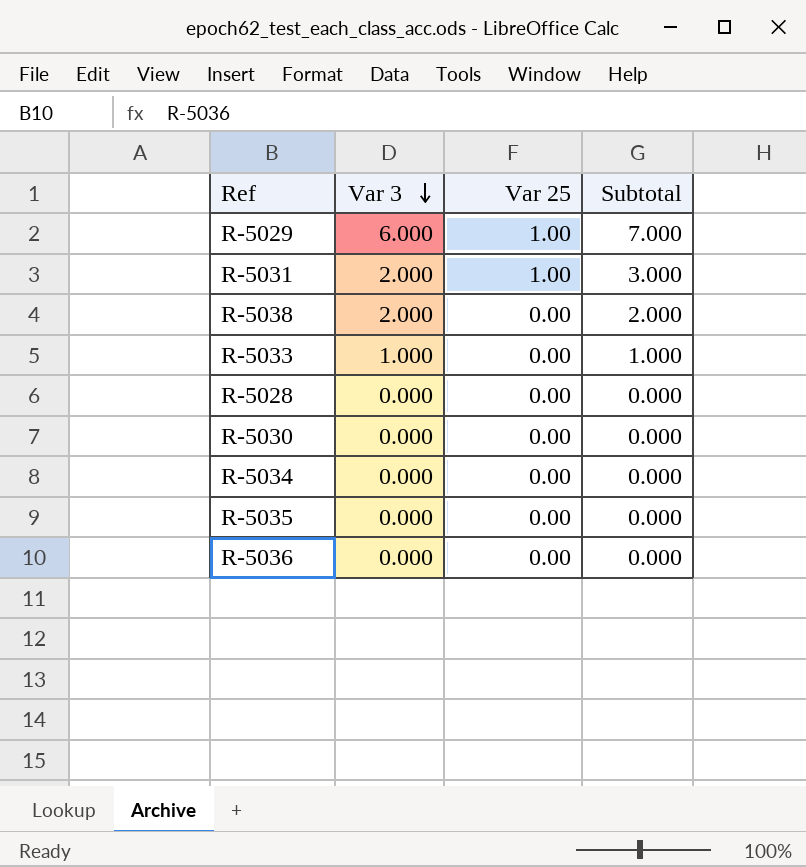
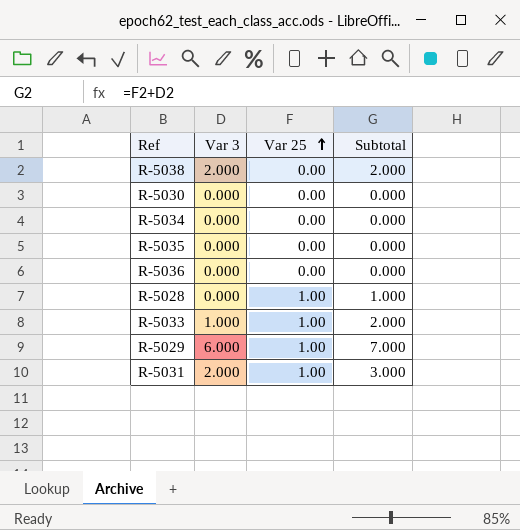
row order: Var 3 descending -> Var 25 ascending
R-5028 | Var 25: 0.00 -> 1.00
R-5028 | Subtotal: 0.000 -> 1.000
R-5033 | Var 25: 0.00 -> 1.00
R-5033 | Subtotal: 1.000 -> 2.000

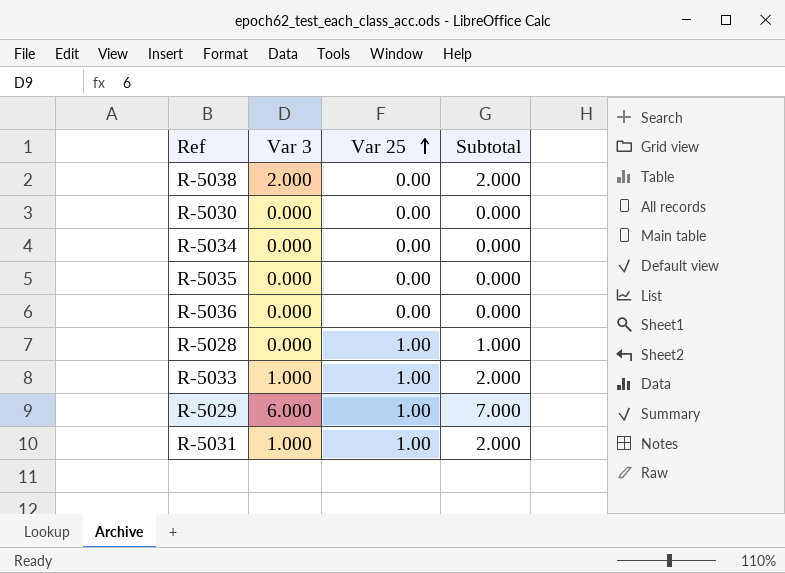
R-5031 | Var 3: 2.000 -> 1.000
R-5031 | Subtotal: 3.000 -> 2.000

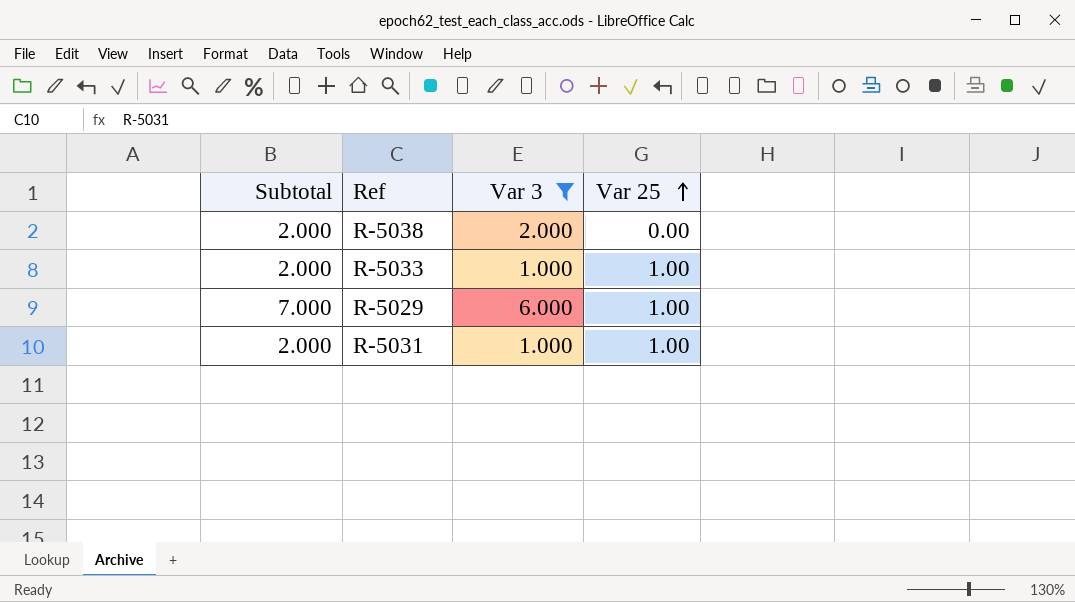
filter: none -> Var 3 != 0.000
column Subtotal | position: 4 -> 1

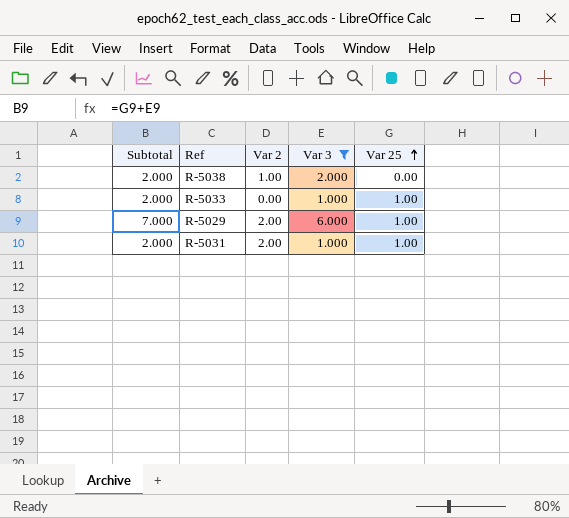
column Var 2 | position: none -> 3

